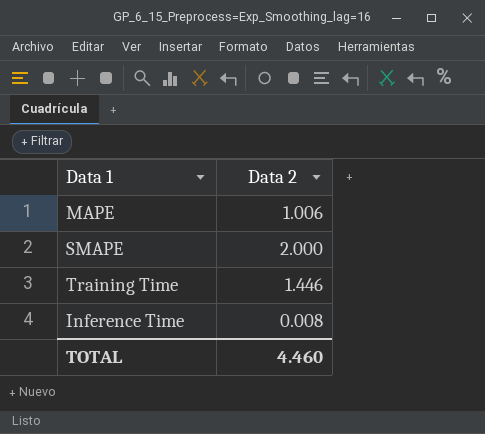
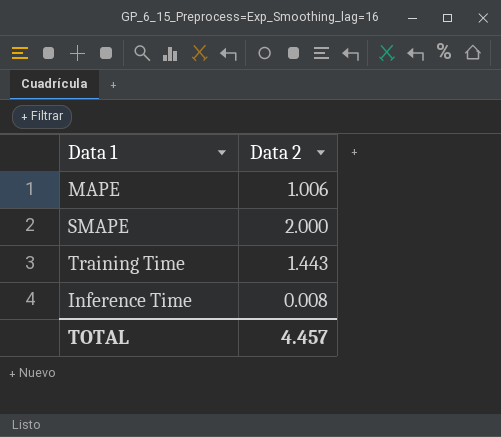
Training Time | Data 2: 1.446 -> 1.443
TOTAL | Data 2: 4.460 -> 4.457

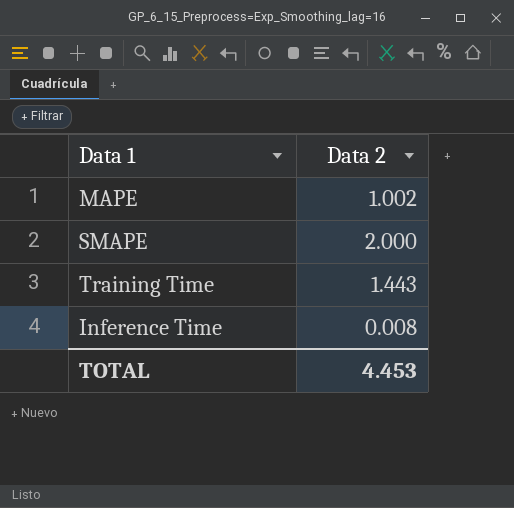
MAPE | Data 2: 1.006 -> 1.002
TOTAL | Data 2: 4.457 -> 4.453

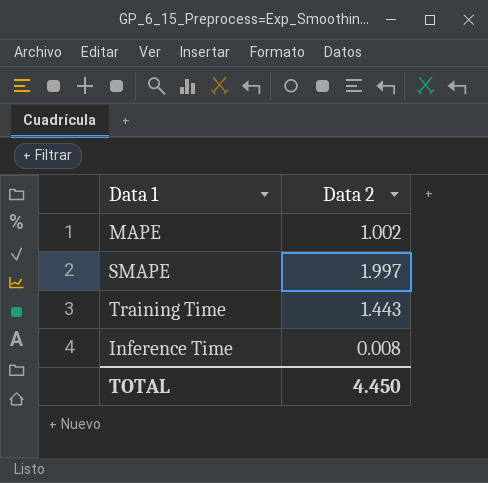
SMAPE | Data 2: 2.000 -> 1.997
TOTAL | Data 2: 4.453 -> 4.450

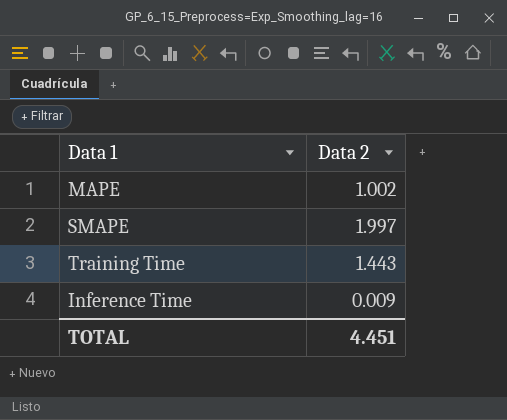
Inference Time | Data 2: 0.008 -> 0.009
TOTAL | Data 2: 4.450 -> 4.451

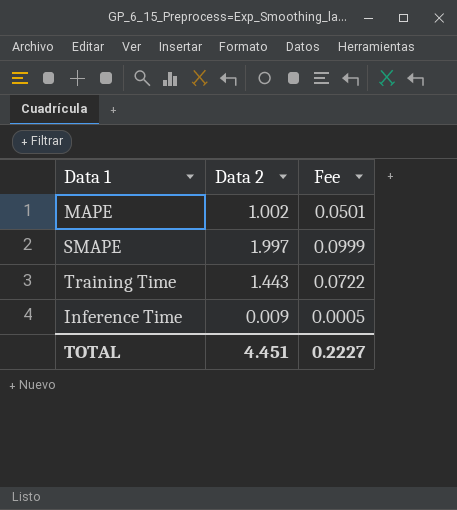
column Fee | formula: none -> [Data 2] * 0.05

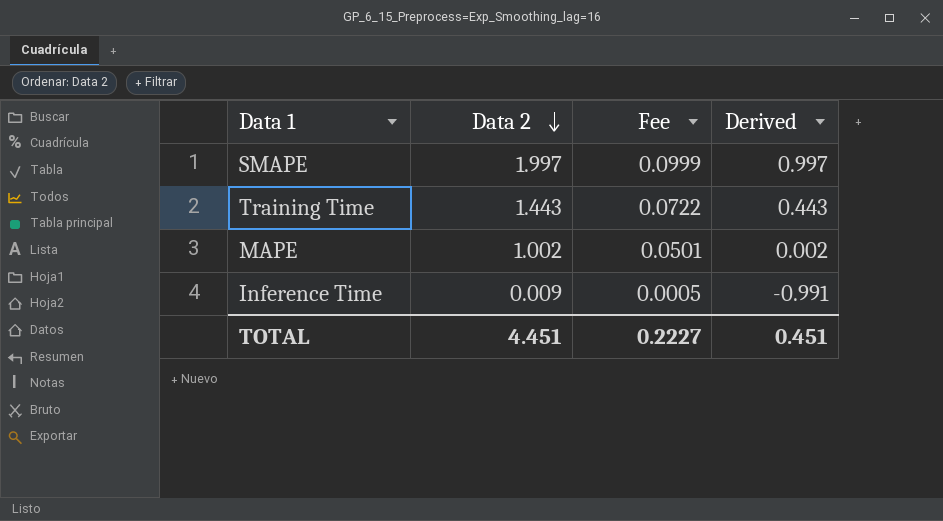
row order: none -> Data 2 descending
column Derived | formula: none -> [Data 2] - 1

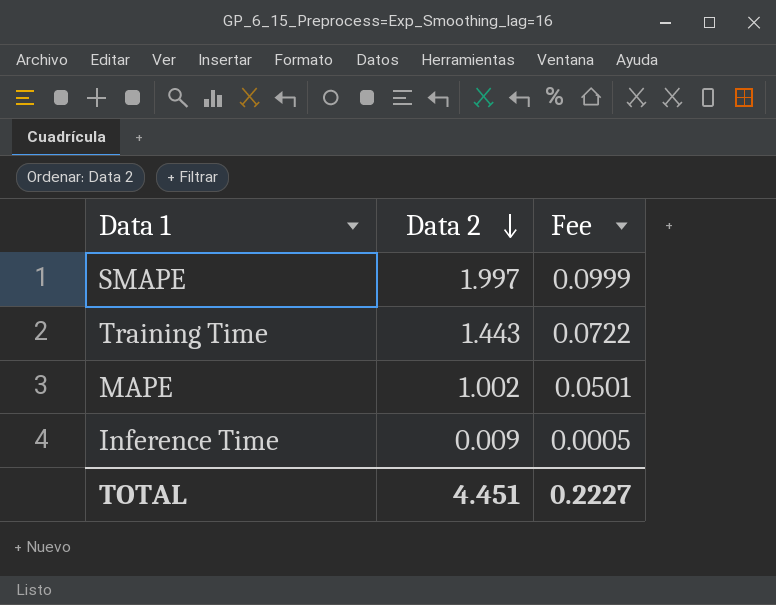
column Derived | formula: [Data 2] - 1 -> none

